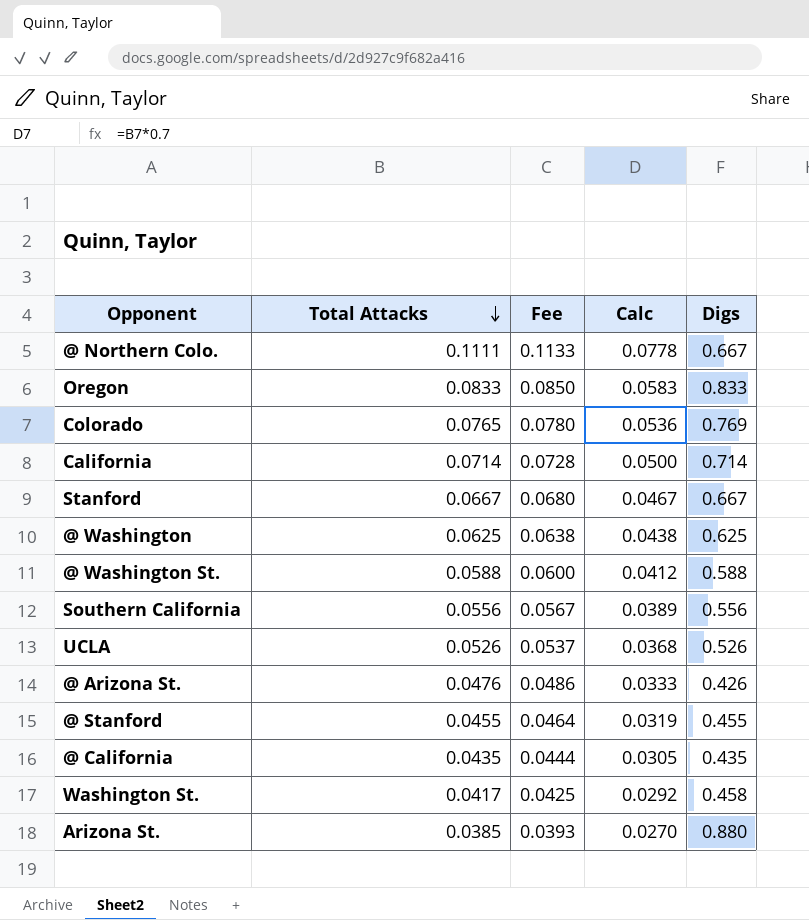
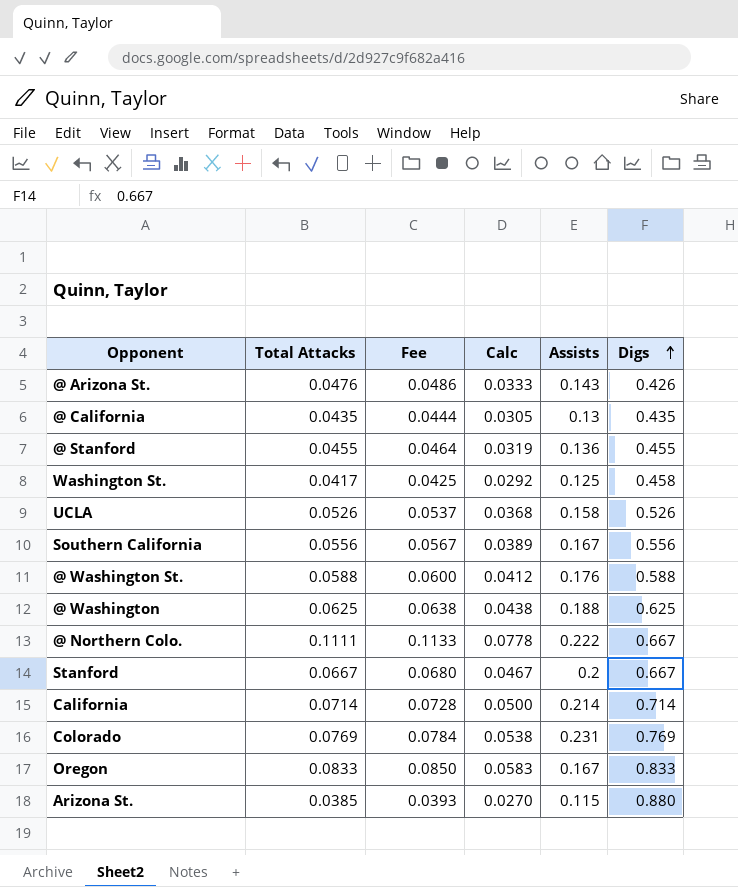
row order: Total Attacks descending -> Digs ascending
column Assists | position: none -> 5
Colorado | Total Attacks: 0.0765 -> 0.0769
Colorado | Fee: 0.0780 -> 0.0784
Colorado | Calc: 0.0536 -> 0.0538

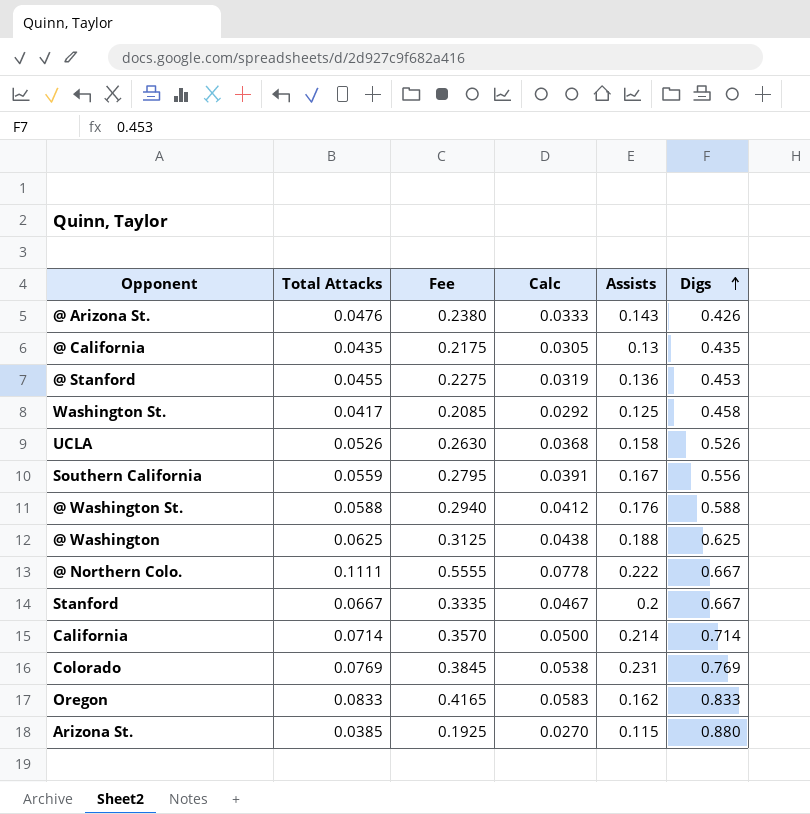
column Fee | formula: [Total Attacks] * 1.02 -> [Total Attacks] * 5
@ Stanford | Digs: 0.455 -> 0.453
Southern California | Total Attacks: 0.0556 -> 0.0559
Southern California | Calc: 0.0389 -> 0.0391
Oregon | Assists: 0.167 -> 0.162

